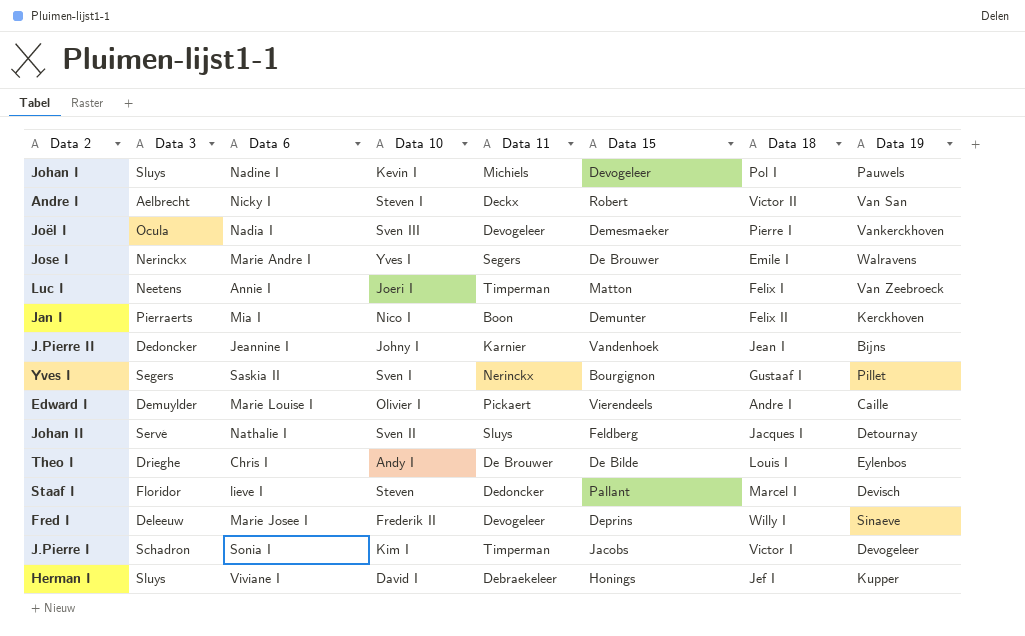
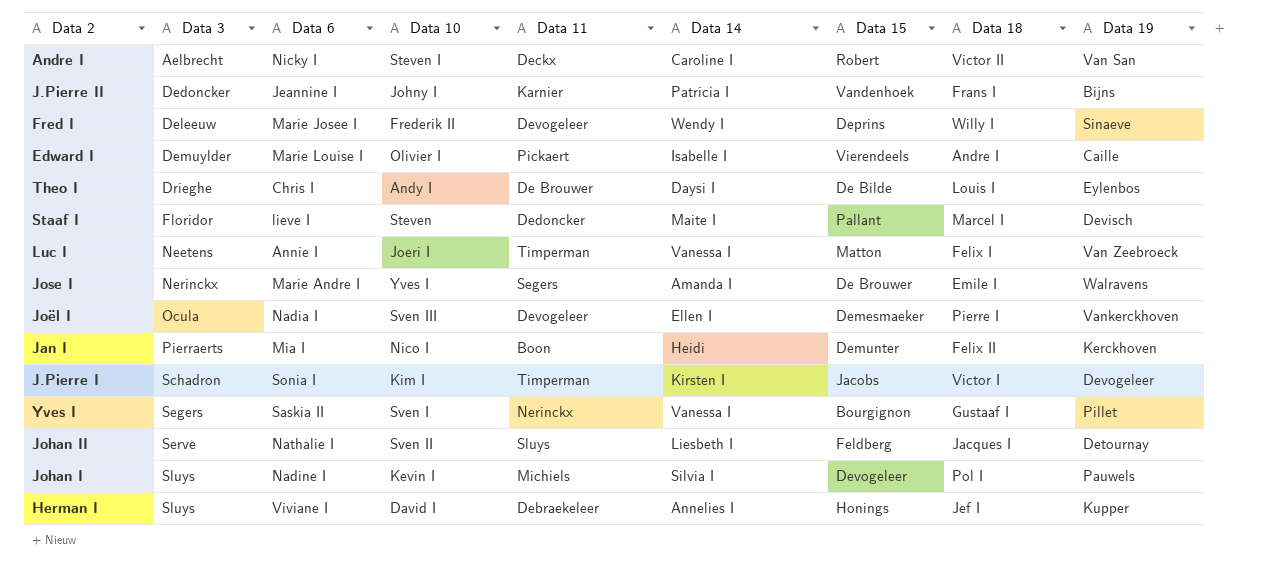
row order: none -> Data 3 ascending
column Data 14 | position: none -> 6
J.Pierre II | Data 18: Jean I -> Frans I

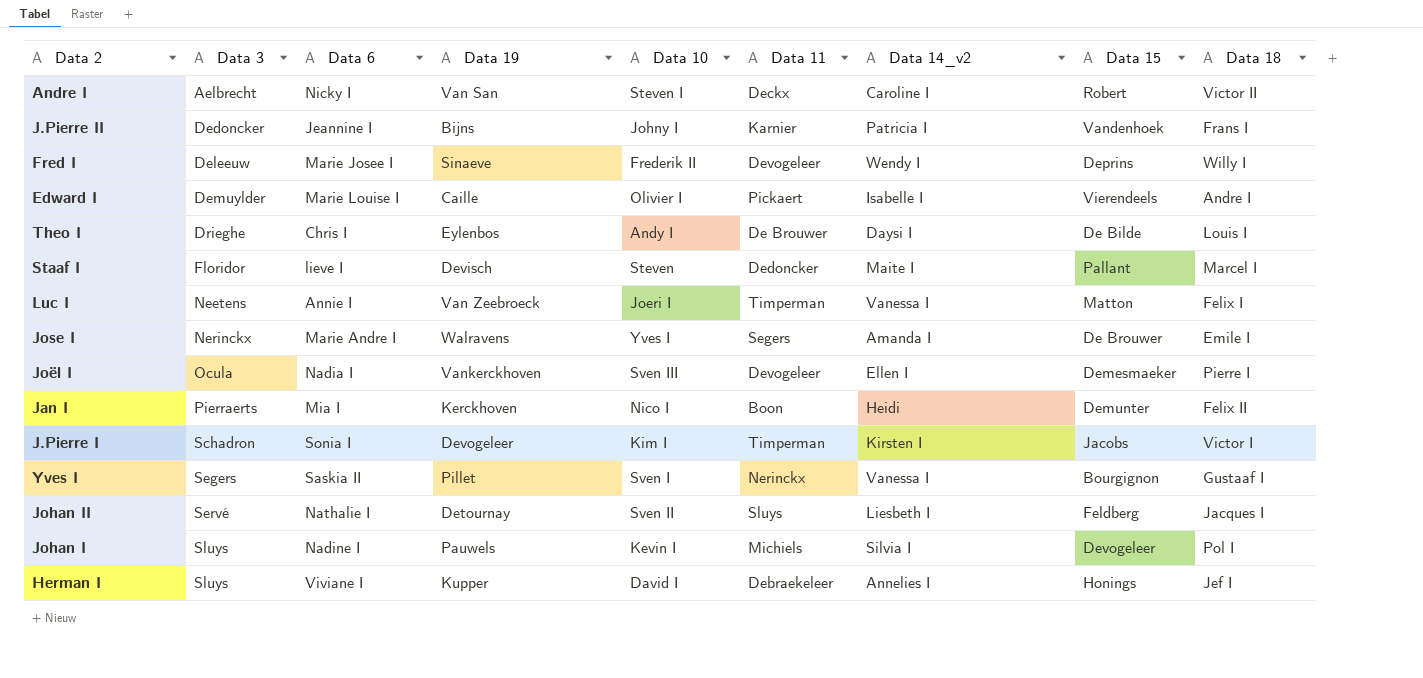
column Data 19 | position: 9 -> 4
column name: Data 14 -> Data 14_v2

